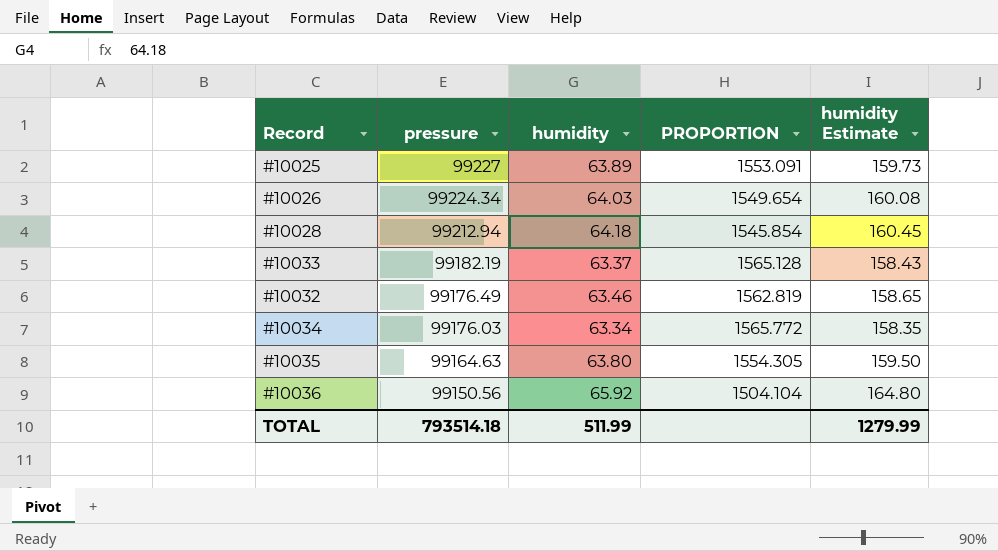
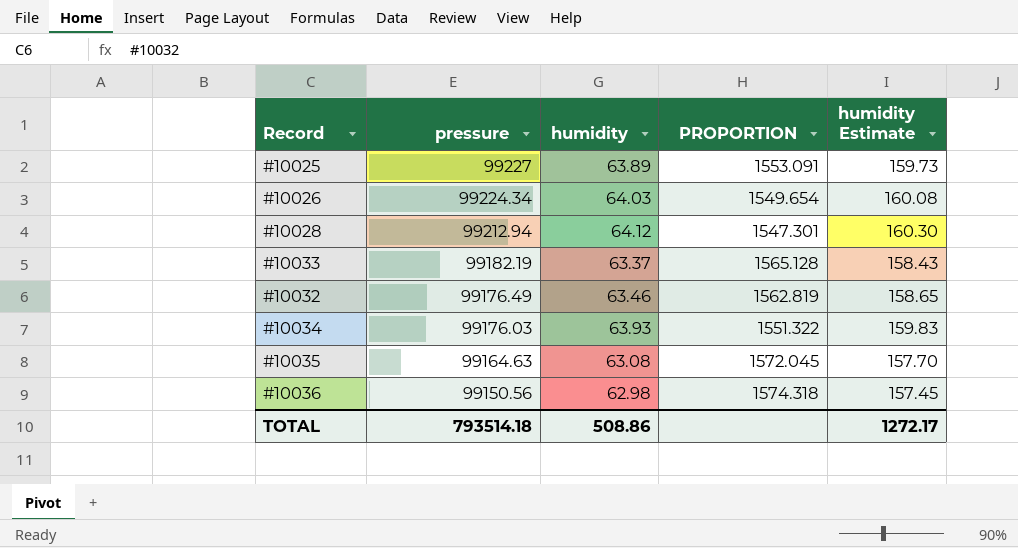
#10028 | humidity: 64.18 -> 64.12
#10028 | PROPORTION: 1545.854 -> 1547.301
#10028 | humidity Estimate: 160.45 -> 160.30
#10034 | humidity: 63.34 -> 63.93
#10034 | PROPORTION: 1565.772 -> 1551.322
#10034 | humidity Estimate: 158.35 -> 159.83
#10035 | humidity: 63.80 -> 63.08
#10035 | PROPORTION: 1554.305 -> 1572.045
#10035 | humidity Estimate: 159.50 -> 157.70
#10036 | humidity: 65.92 -> 62.98
#10036 | PROPORTION: 1504.104 -> 1574.318
#10036 | humidity Estimate: 164.80 -> 157.45
TOTAL | humidity: 511.99 -> 508.86
TOTAL | humidity Estimate: 1279.99 -> 1272.17

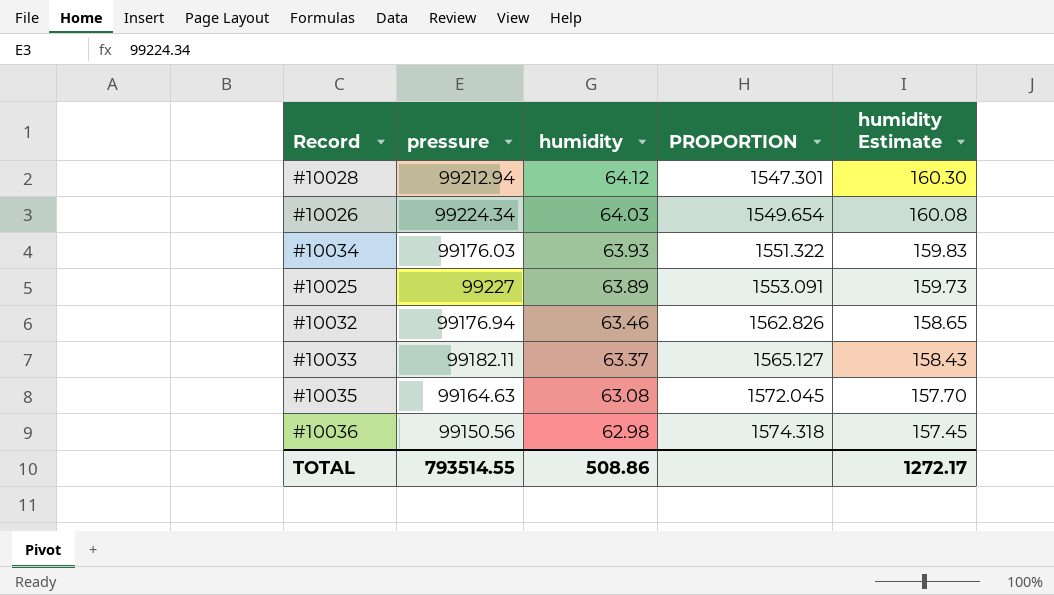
row order: pressure descending -> humidity descending
#10032 | pressure: 99176.49 -> 99176.94
#10032 | PROPORTION: 1562.819 -> 1562.826
#10033 | pressure: 99182.19 -> 99182.11
#10033 | PROPORTION: 1565.128 -> 1565.127
TOTAL | pressure: 793514.18 -> 793514.55

